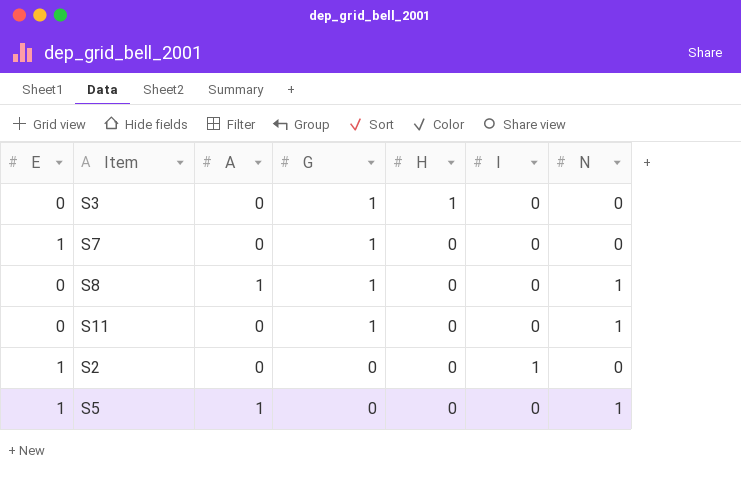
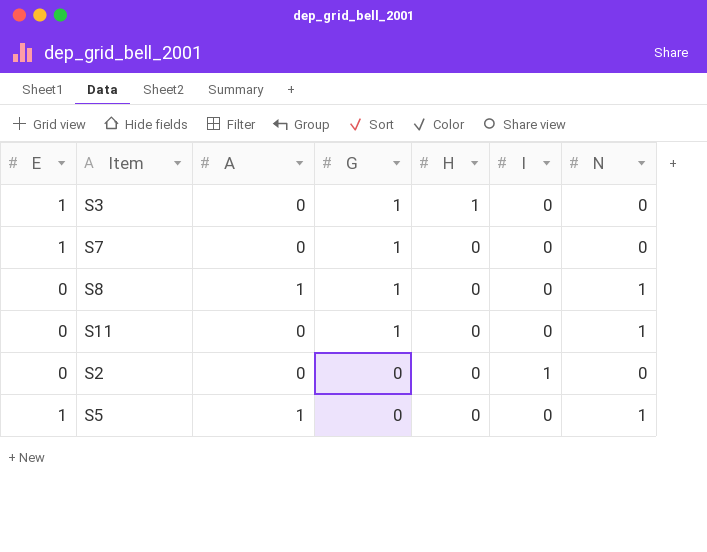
S3 | E: 0 -> 1
S2 | E: 1 -> 0

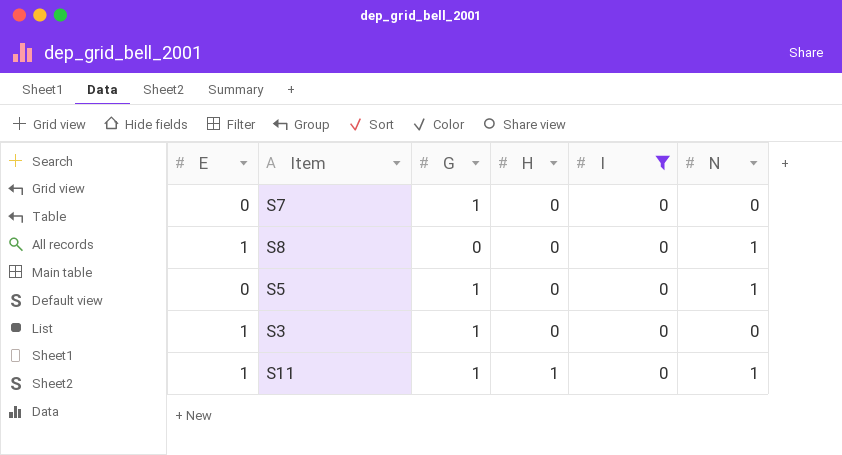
filter: none -> I = 0
row order: G descending -> H ascending
column A | position: 3 -> none
S7 | E: 1 -> 0
S8 | E: 0 -> 1
S8 | G: 1 -> 0
S5 | E: 1 -> 0
S5 | G: 0 -> 1
S3 | H: 1 -> 0
S11 | E: 0 -> 1
S11 | H: 0 -> 1

